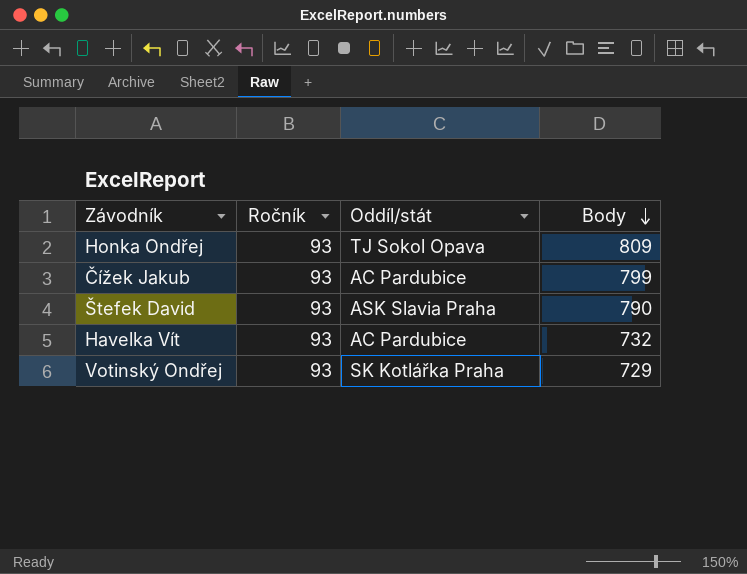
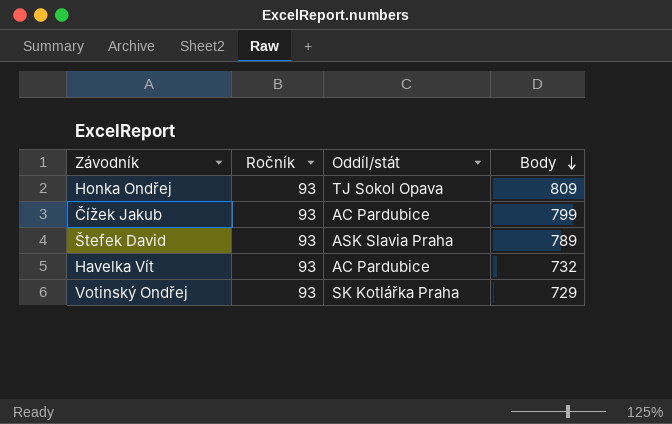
Štefek David | Body: 790 -> 789

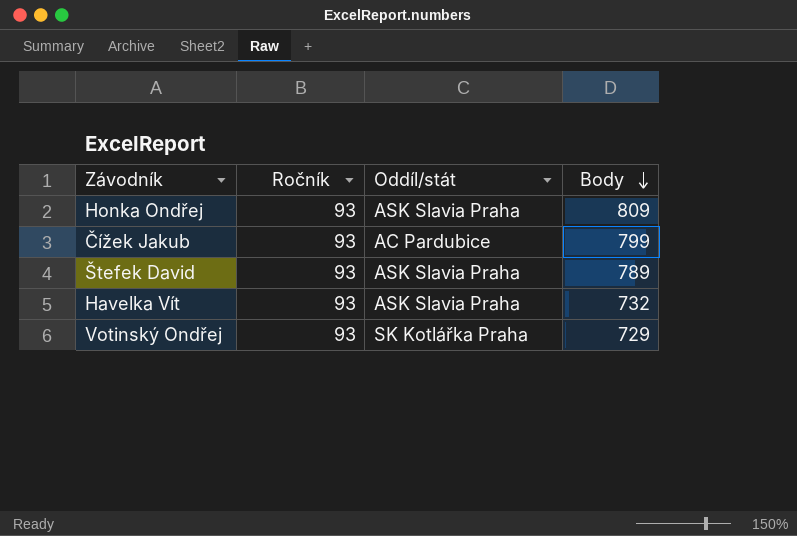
Honka Ondřej | Oddíl/stát: TJ Sokol Opava -> ASK Slavia Praha
Havelka Vít | Oddíl/stát: AC Pardubice -> ASK Slavia Praha

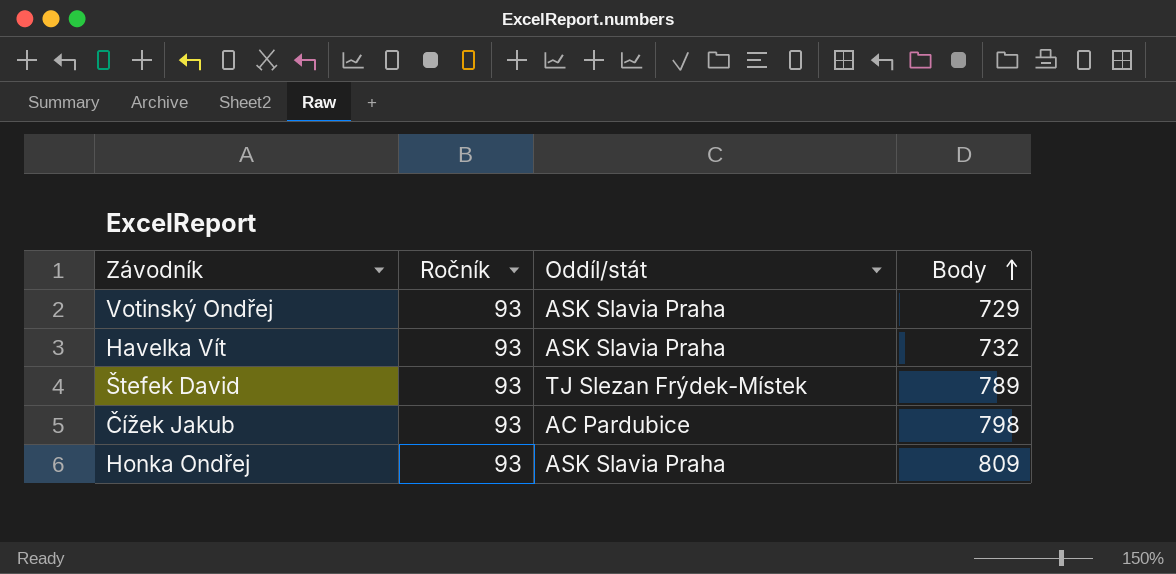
row order: Body descending -> Body ascending
Votinský Ondřej | Oddíl/stát: SK Kotlářka Praha -> ASK Slavia Praha
Štefek David | Oddíl/stát: ASK Slavia Praha -> TJ Slezan Frýdek-Místek
Čížek Jakub | Body: 799 -> 798

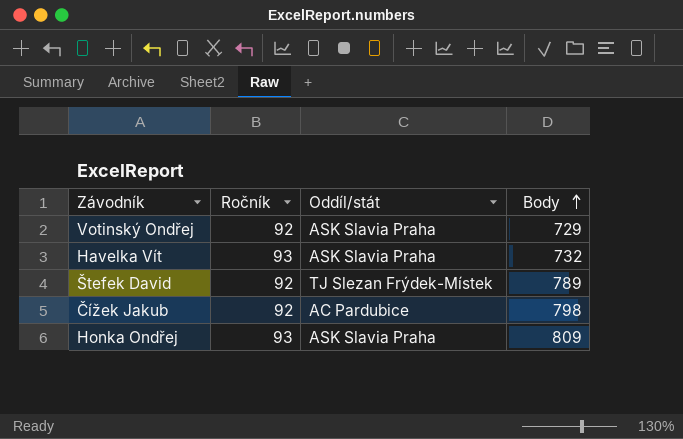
Votinský Ondřej | Ročník: 93 -> 92
Štefek David | Ročník: 93 -> 92
Čížek Jakub | Ročník: 93 -> 92

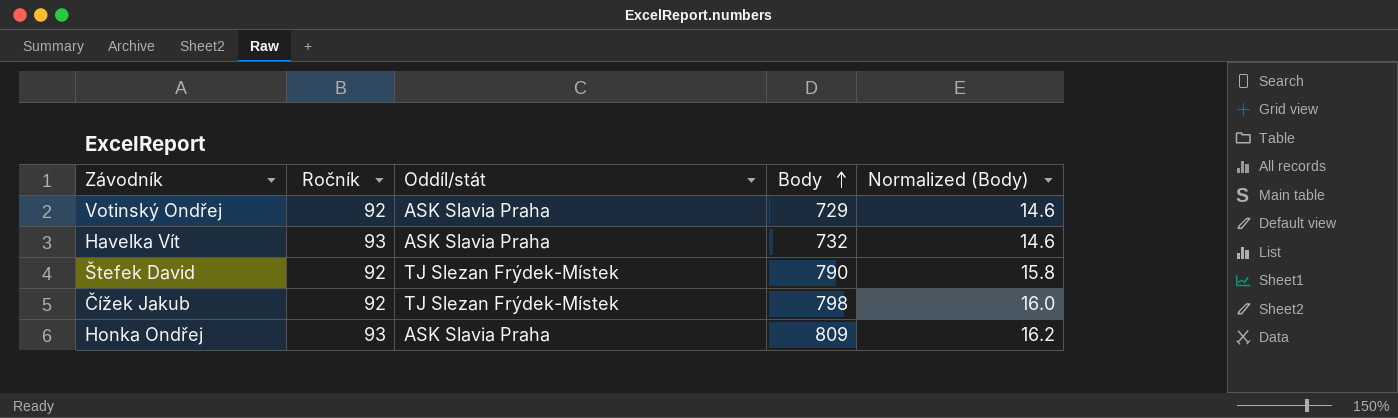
column Normalized (Body) | formula: none -> [Body] * 0.02
Štefek David | Body: 789 -> 790
Čížek Jakub | Oddíl/stát: AC Pardubice -> TJ Slezan Frýdek-Místek

